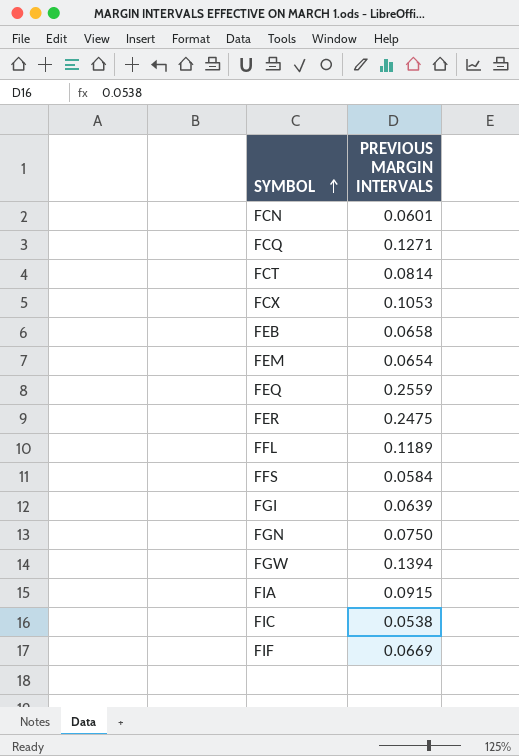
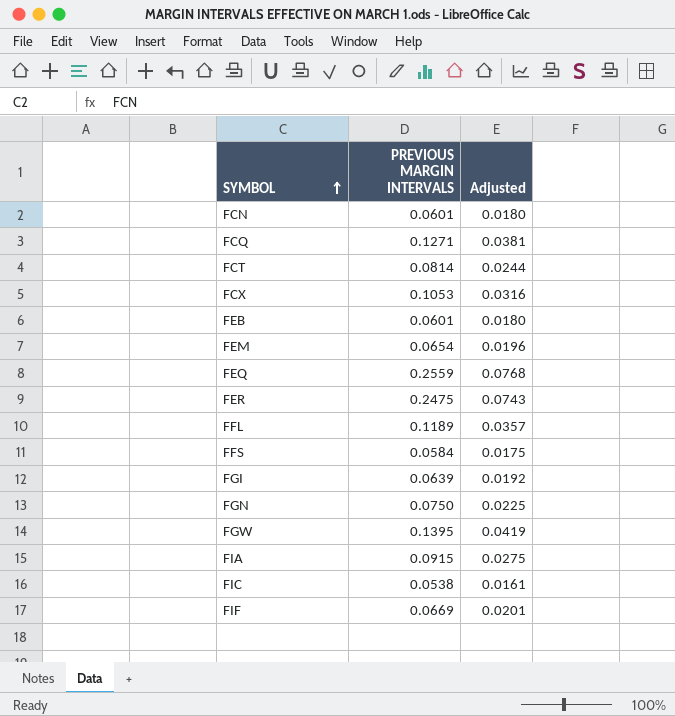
column Adjusted | formula: none -> [PREVIOUS MARGIN INTERVALS] * 0.3
FEB | PREVIOUS MARGIN INTERVALS: 0.0658 -> 0.0601
FGW | PREVIOUS MARGIN INTERVALS: 0.1394 -> 0.1395

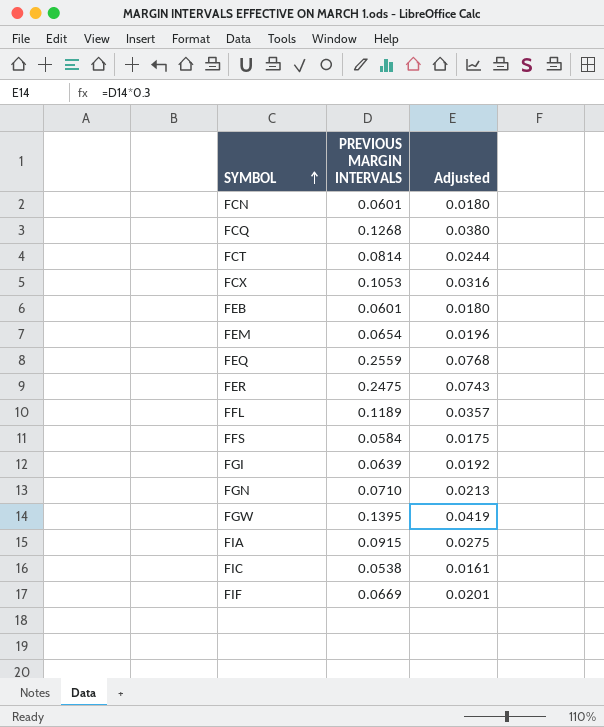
FCQ | PREVIOUS MARGIN INTERVALS: 0.1271 -> 0.1268
FCQ | Adjusted: 0.0381 -> 0.0380
FGN | PREVIOUS MARGIN INTERVALS: 0.0750 -> 0.0710
FGN | Adjusted: 0.0225 -> 0.0213

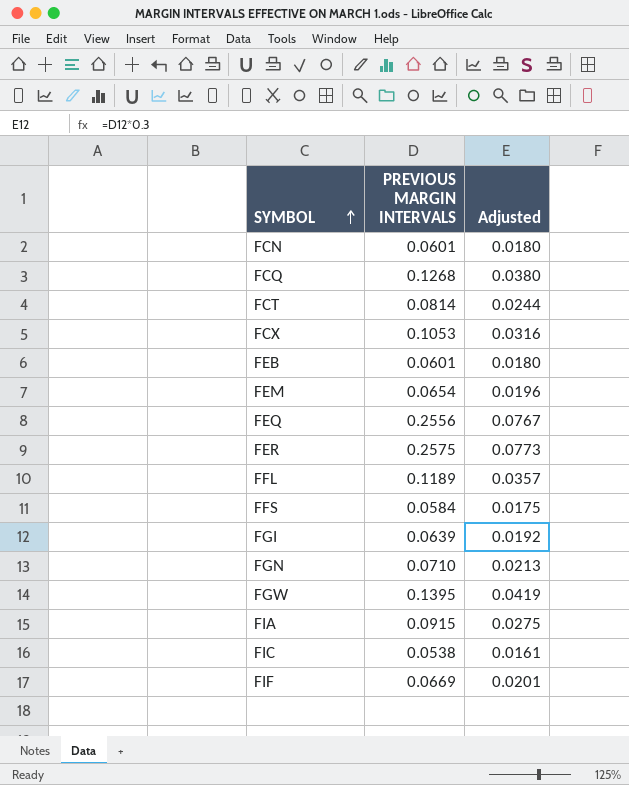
FEQ | PREVIOUS MARGIN INTERVALS: 0.2559 -> 0.2556
FEQ | Adjusted: 0.0768 -> 0.0767
FER | PREVIOUS MARGIN INTERVALS: 0.2475 -> 0.2575
FER | Adjusted: 0.0743 -> 0.0773

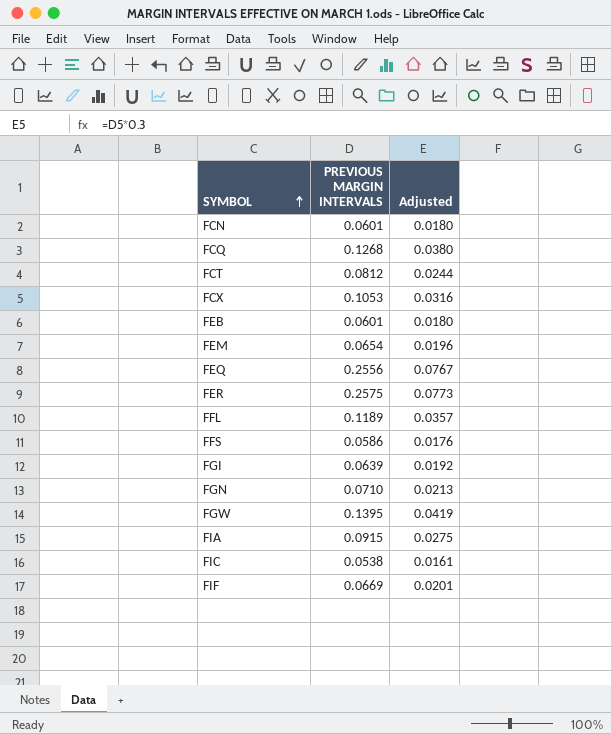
FCT | PREVIOUS MARGIN INTERVALS: 0.0814 -> 0.0812
FFS | PREVIOUS MARGIN INTERVALS: 0.0584 -> 0.0586
FFS | Adjusted: 0.0175 -> 0.0176

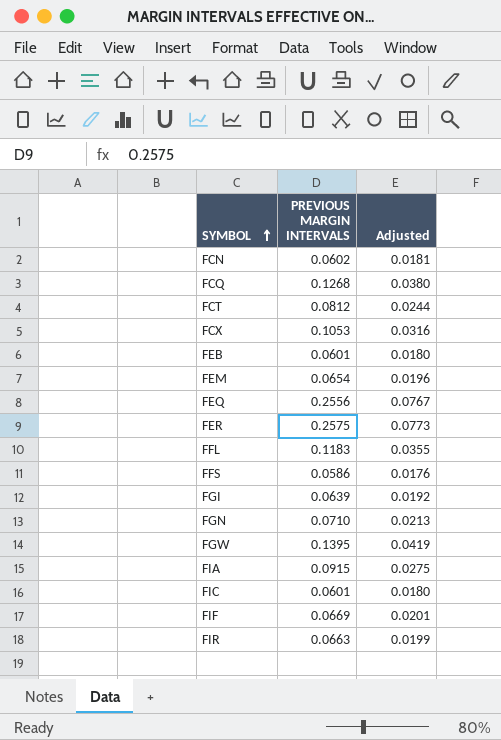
FCN | PREVIOUS MARGIN INTERVALS: 0.0601 -> 0.0602
FCN | Adjusted: 0.0180 -> 0.0181
FFL | PREVIOUS MARGIN INTERVALS: 0.1189 -> 0.1183
FFL | Adjusted: 0.0357 -> 0.0355
FIC | PREVIOUS MARGIN INTERVALS: 0.0538 -> 0.0601
FIC | Adjusted: 0.0161 -> 0.0180
row FIR: none -> 0.0663 | 0.0199

